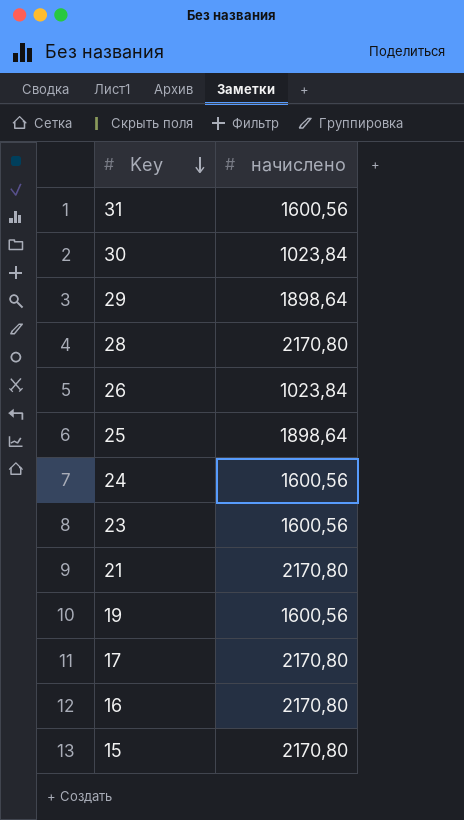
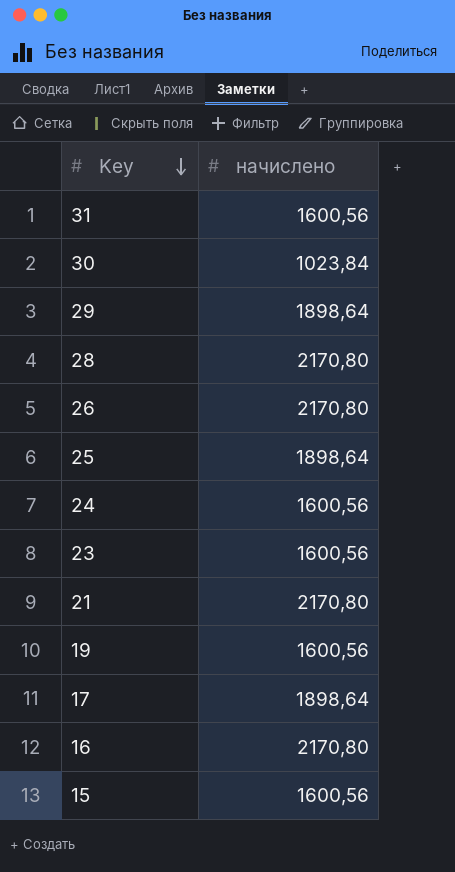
26 | начислено: 1023,84 -> 2170,80
17 | начислено: 2170,80 -> 1898,64
15 | начислено: 2170,80 -> 1600,56

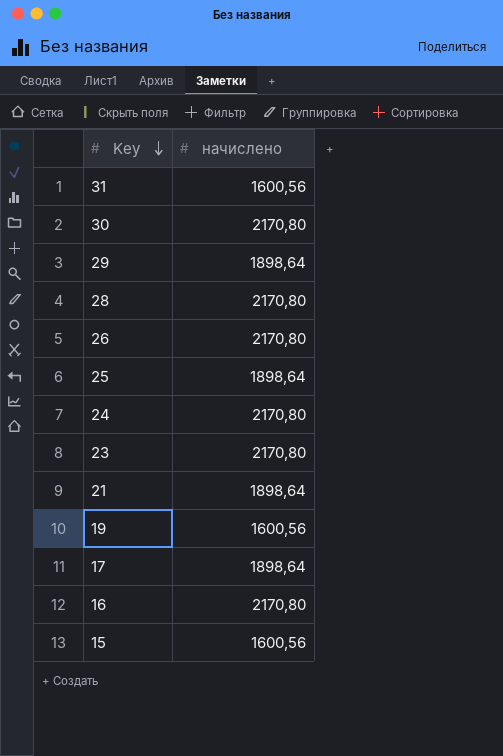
30 | начислено: 1023,84 -> 2170,80
24 | начислено: 1600,56 -> 2170,80
23 | начислено: 1600,56 -> 2170,80
21 | начислено: 2170,80 -> 1898,64

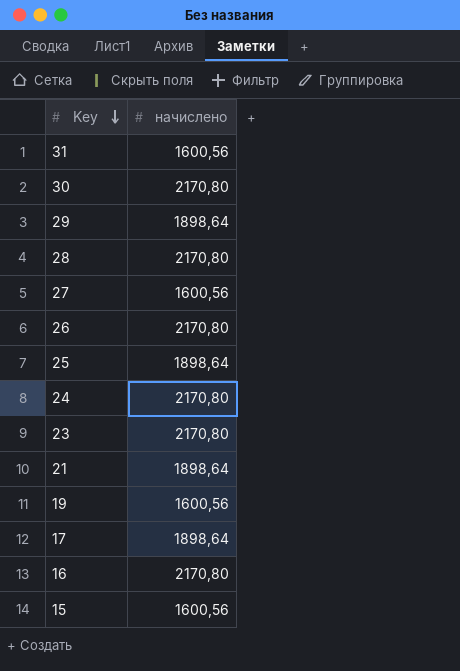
row 27: none -> 1600,56

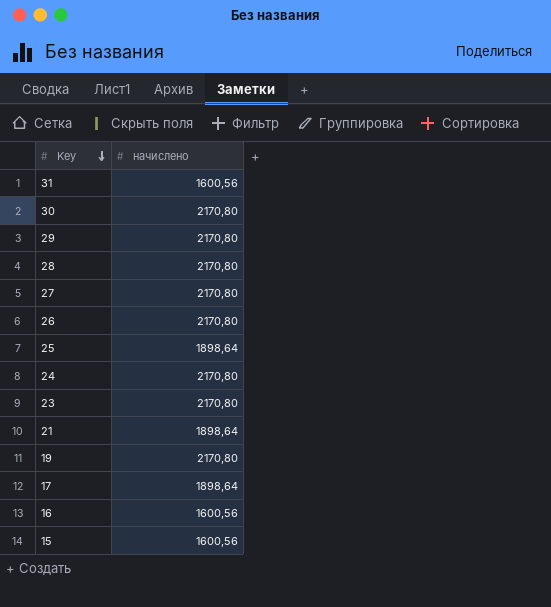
29 | начислено: 1898,64 -> 2170,80
27 | начислено: 1600,56 -> 2170,80
19 | начислено: 1600,56 -> 2170,80
16 | начислено: 2170,80 -> 1600,56

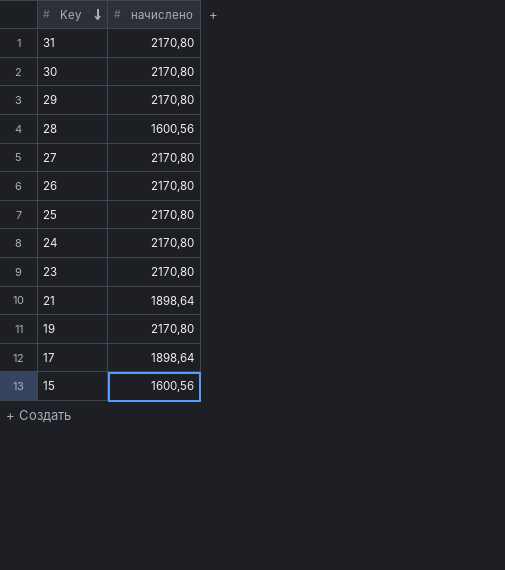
row 16: 1600,56 -> none
31 | начислено: 1600,56 -> 2170,80
28 | начислено: 2170,80 -> 1600,56
25 | начислено: 1898,64 -> 2170,80

